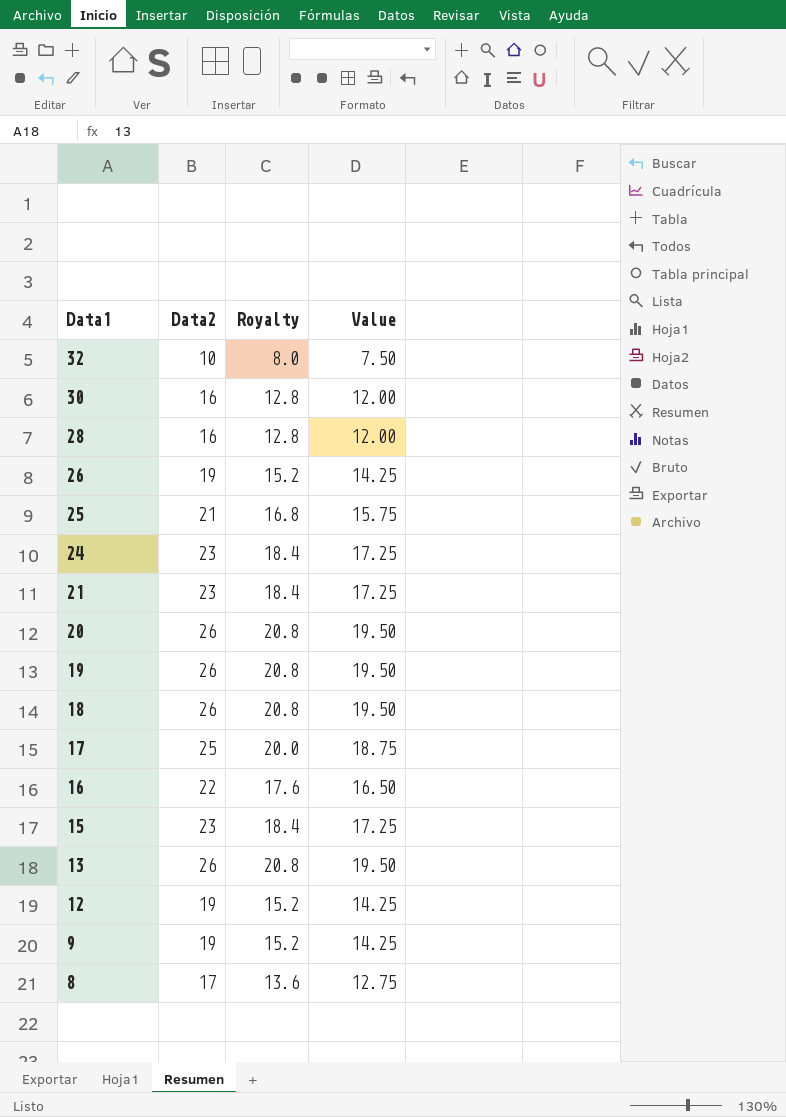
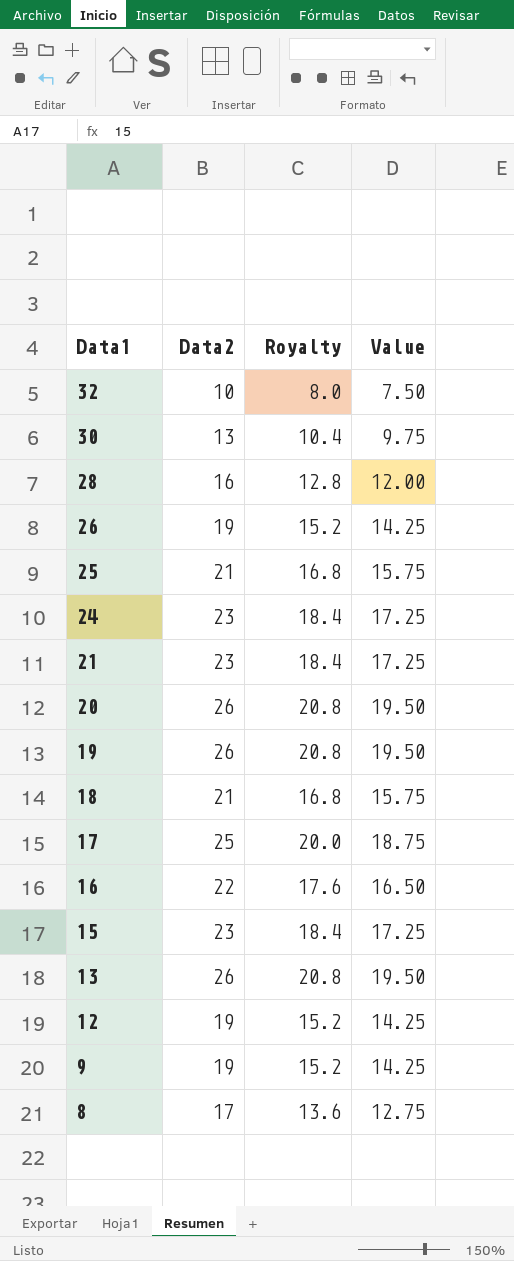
30 | Data2: 16 -> 13
30 | Royalty: 12.8 -> 10.4
30 | Value: 12.00 -> 9.75
18 | Data2: 26 -> 21
18 | Royalty: 20.8 -> 16.8
18 | Value: 19.50 -> 15.75

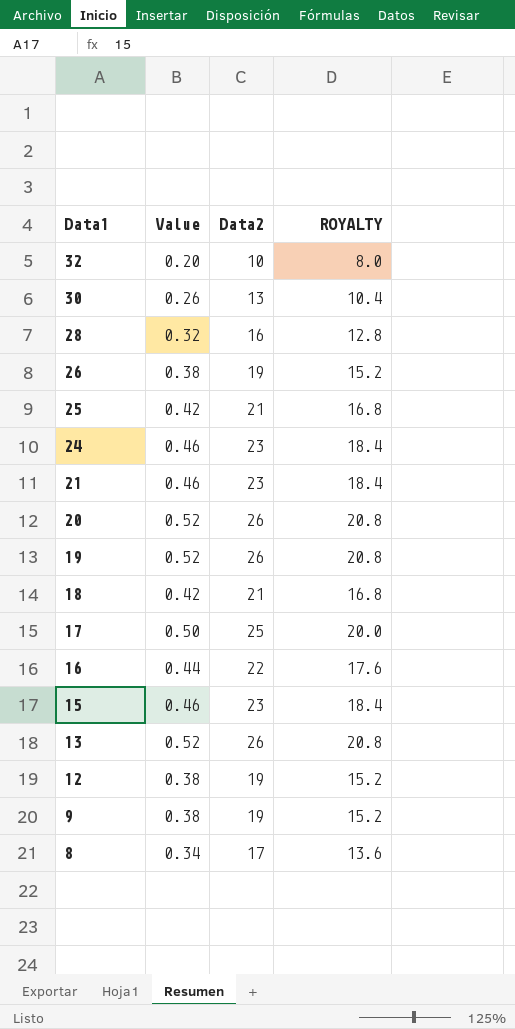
column Value | formula: [Data2] * 0.75 -> [Data2] * 0.02
column Value | position: 4 -> 2
column name: Royalty -> ROYALTY

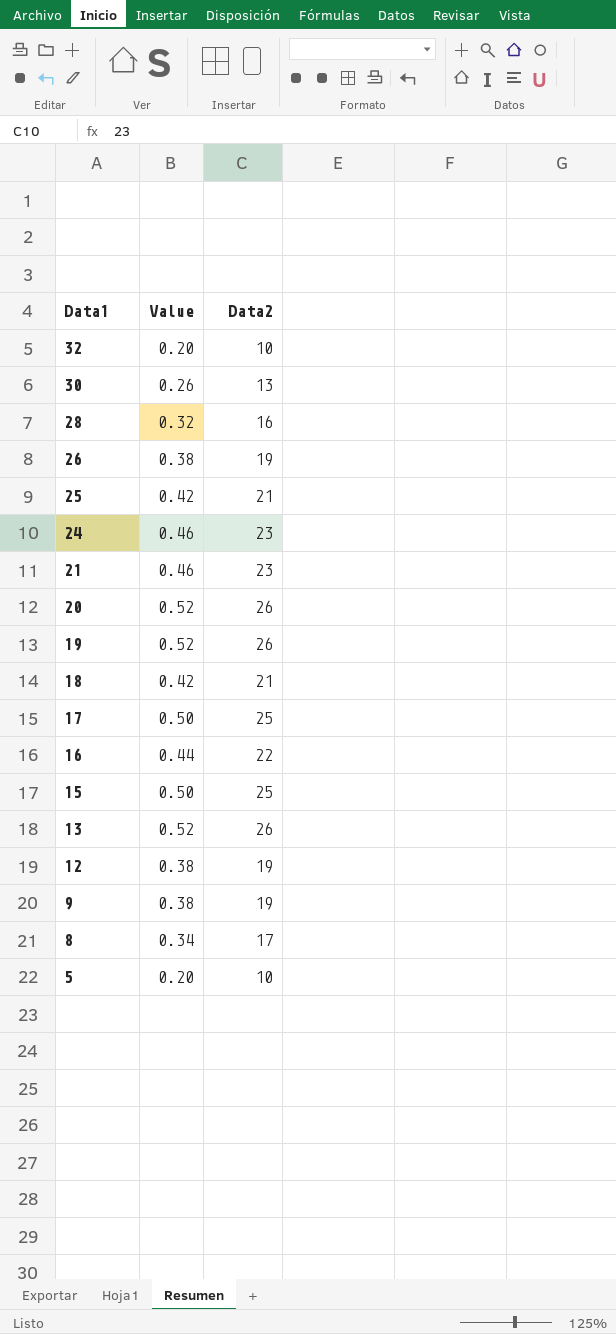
column ROYALTY | formula: [Data2] * 0.8 -> none
15 | Value: 0.46 -> 0.50
15 | Data2: 23 -> 25
row 5: none -> 0.20 | 10

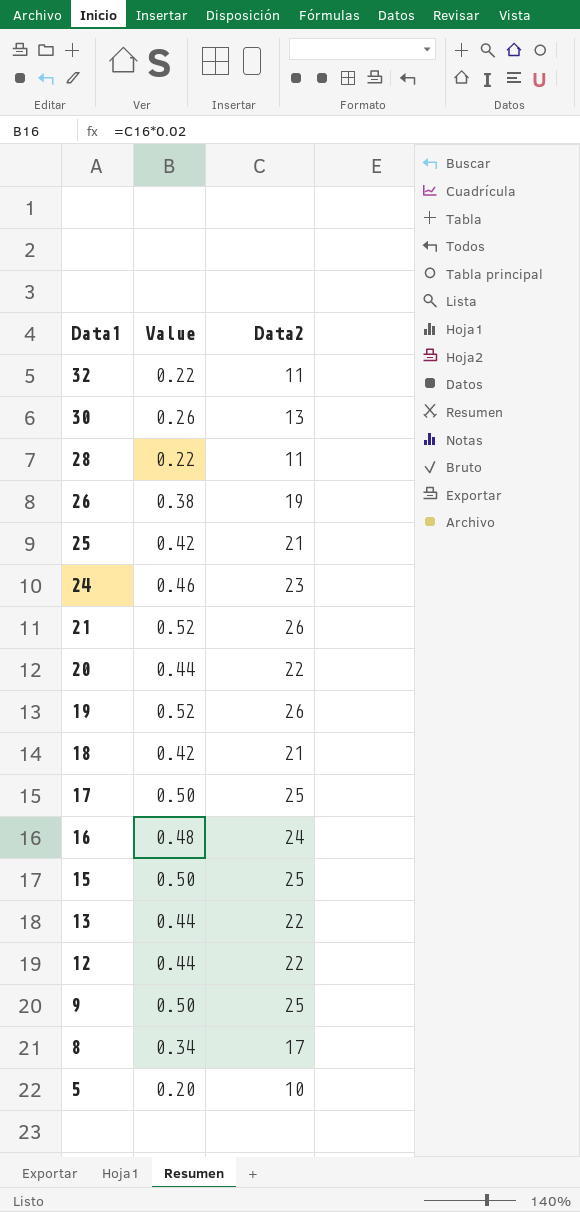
32 | Value: 0.20 -> 0.22
32 | Data2: 10 -> 11
28 | Value: 0.32 -> 0.22
28 | Data2: 16 -> 11
21 | Value: 0.46 -> 0.52
21 | Data2: 23 -> 26
20 | Value: 0.52 -> 0.44
20 | Data2: 26 -> 22
16 | Value: 0.44 -> 0.48
16 | Data2: 22 -> 24
13 | Value: 0.52 -> 0.44
13 | Data2: 26 -> 22
12 | Value: 0.38 -> 0.44
12 | Data2: 19 -> 22
9 | Value: 0.38 -> 0.50
9 | Data2: 19 -> 25

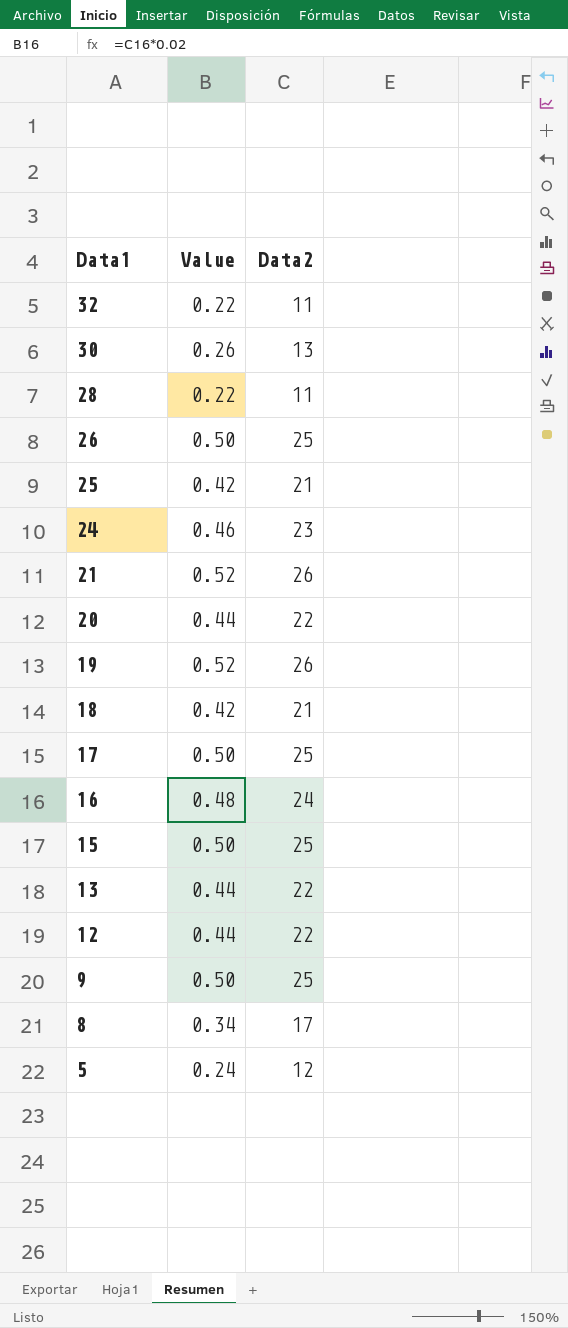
26 | Value: 0.38 -> 0.50
26 | Data2: 19 -> 25
5 | Value: 0.20 -> 0.24
5 | Data2: 10 -> 12

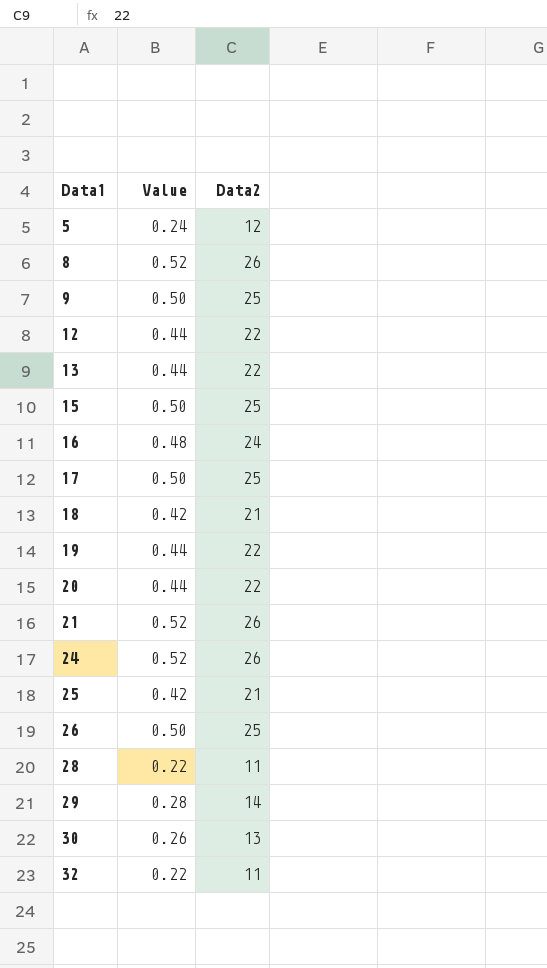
row order: Data1 descending -> Data1 ascending
8 | Value: 0.34 -> 0.52
8 | Data2: 17 -> 26
19 | Value: 0.52 -> 0.44
19 | Data2: 26 -> 22
24 | Value: 0.46 -> 0.52
24 | Data2: 23 -> 26
row 29: none -> 0.28 | 14

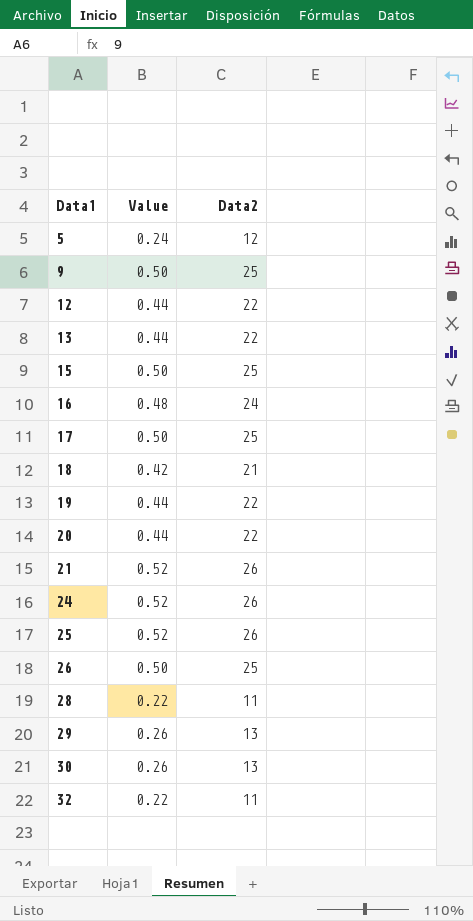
row 8: 0.52 | 26 -> none
25 | Value: 0.42 -> 0.52
25 | Data2: 21 -> 26
29 | Value: 0.28 -> 0.26
29 | Data2: 14 -> 13

